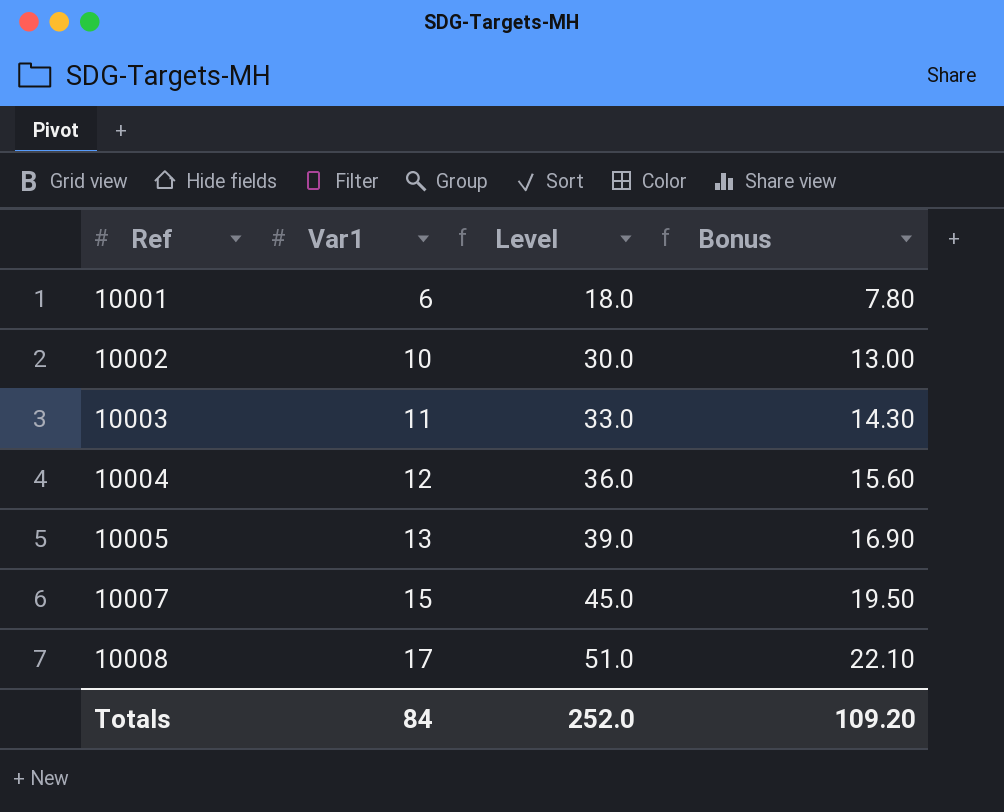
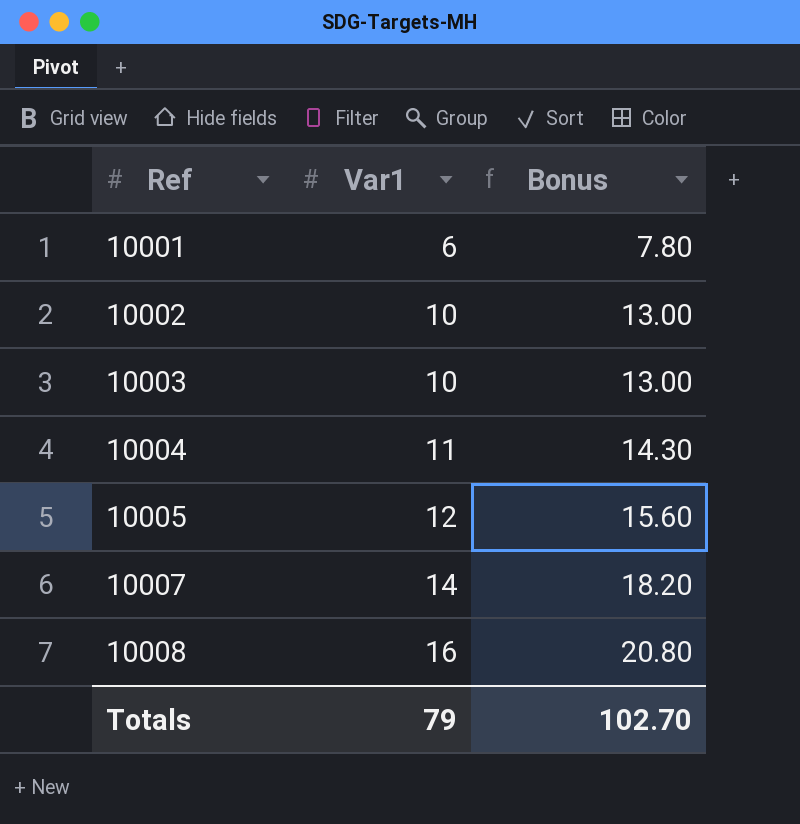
column Level | formula: [Var1] * 3 -> none
10003 | Var1: 11 -> 10
10003 | Bonus: 14.30 -> 13.00
10004 | Var1: 12 -> 11
10004 | Bonus: 15.60 -> 14.30
10005 | Var1: 13 -> 12
10005 | Bonus: 16.90 -> 15.60
10007 | Var1: 15 -> 14
10007 | Bonus: 19.50 -> 18.20
10008 | Var1: 17 -> 16
10008 | Bonus: 22.10 -> 20.80
Totals | Var1: 84 -> 79
Totals | Bonus: 109.20 -> 102.70

